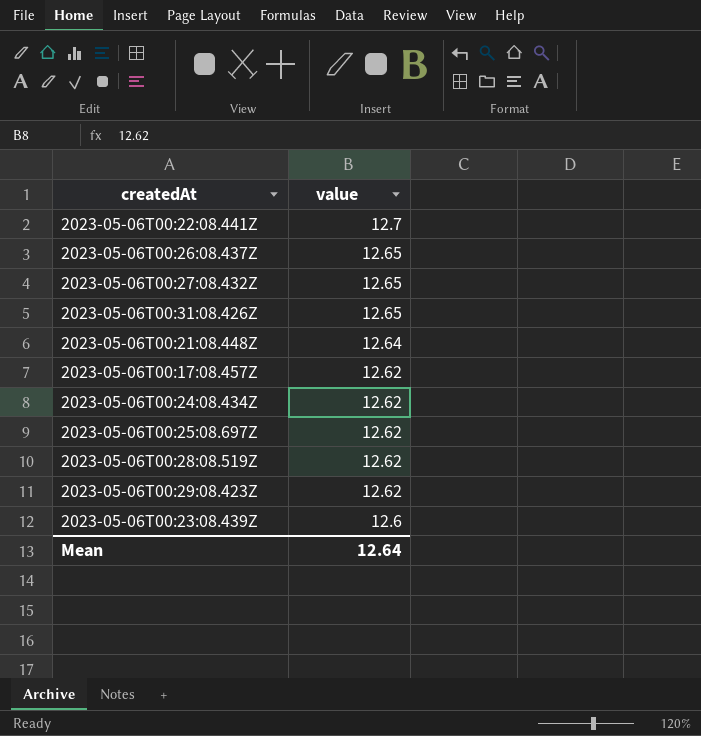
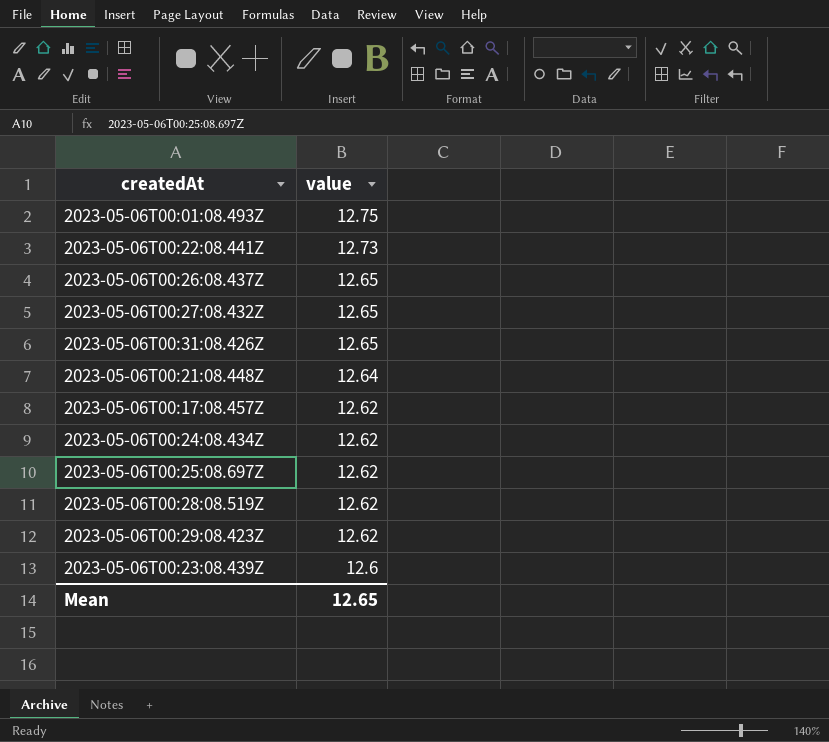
row 2023-05-06T00:01:08.493Z: none -> 12.75
2023-05-06T00:22:08.441Z | value: 12.7 -> 12.73
Mean | value: 12.64 -> 12.65

